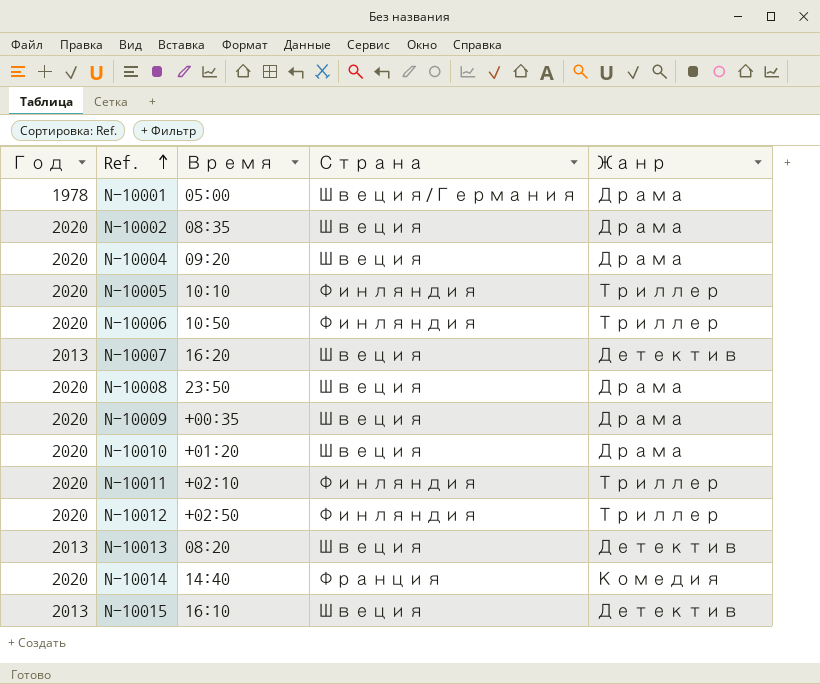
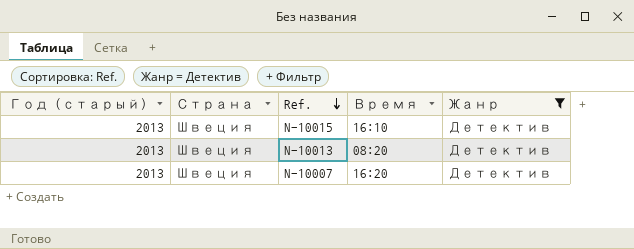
filter: none -> Жанр = Детектив
row order: Ref. ascending -> Ref. descending
column name: Год -> Год (старый)
column Страна | position: 4 -> 2

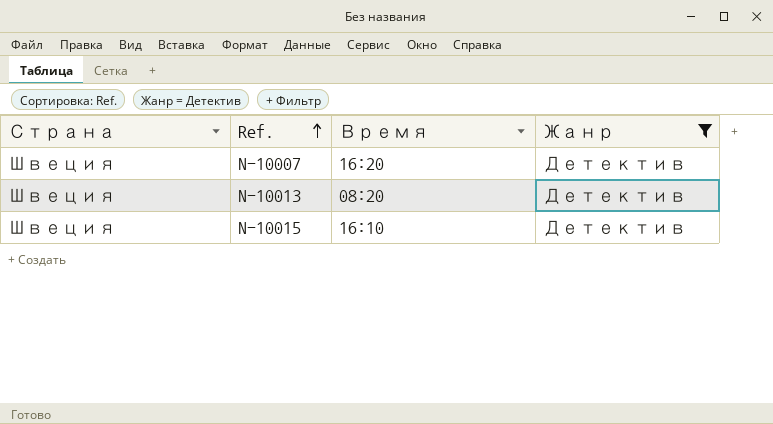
row order: Ref. descending -> Ref. ascending
column Год (старый) | position: 1 -> none

